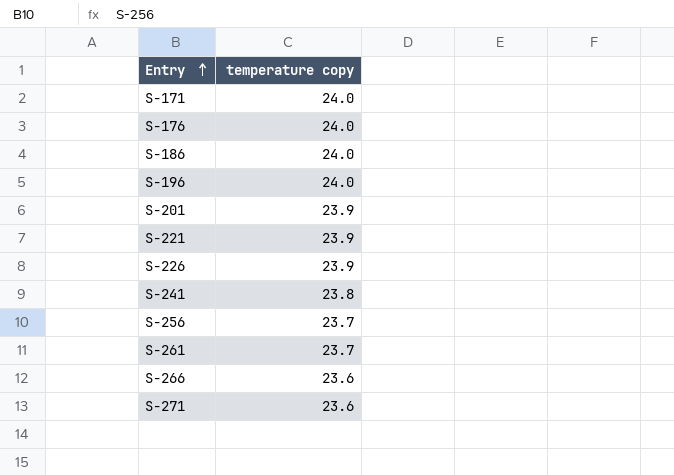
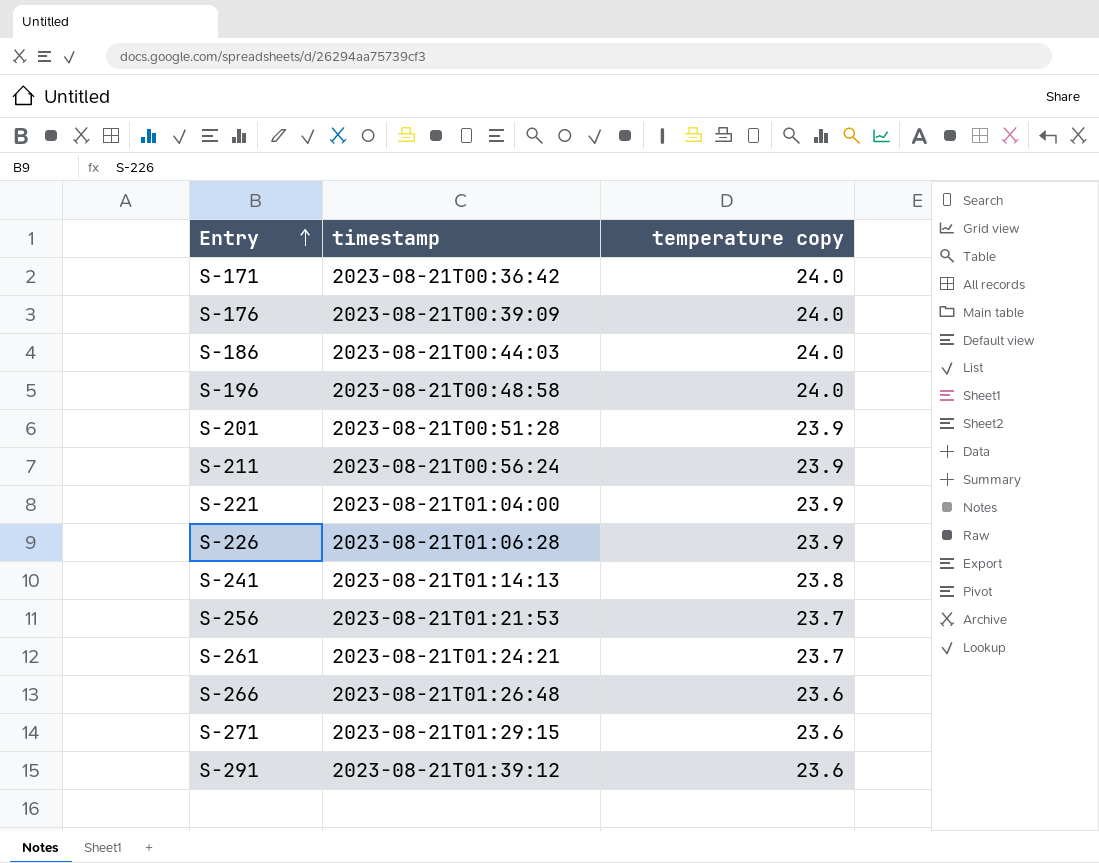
column timestamp | position: none -> 2
row S-211: none -> 2023-08-21T00:56:24 | 23.9
row S-291: none -> 2023-08-21T01:39:12 | 23.6

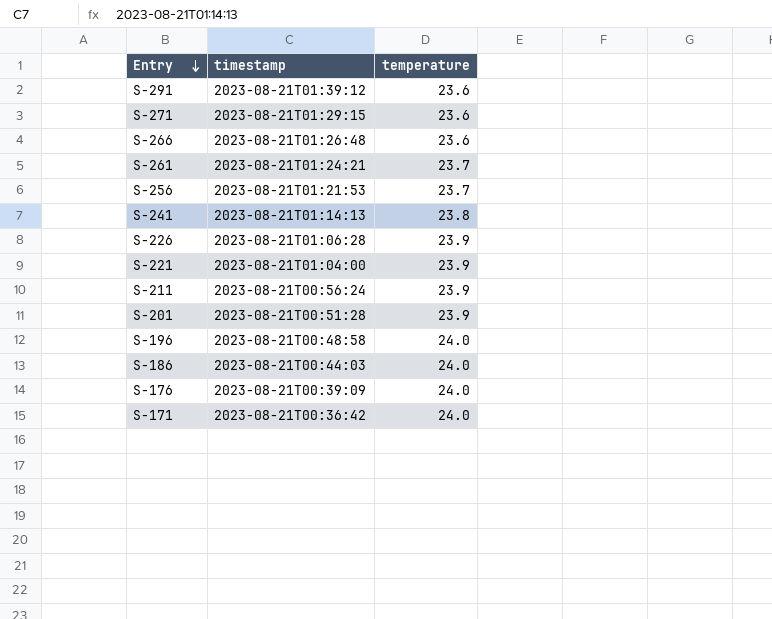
row order: Entry ascending -> Entry descending
column name: temperature copy -> temperature

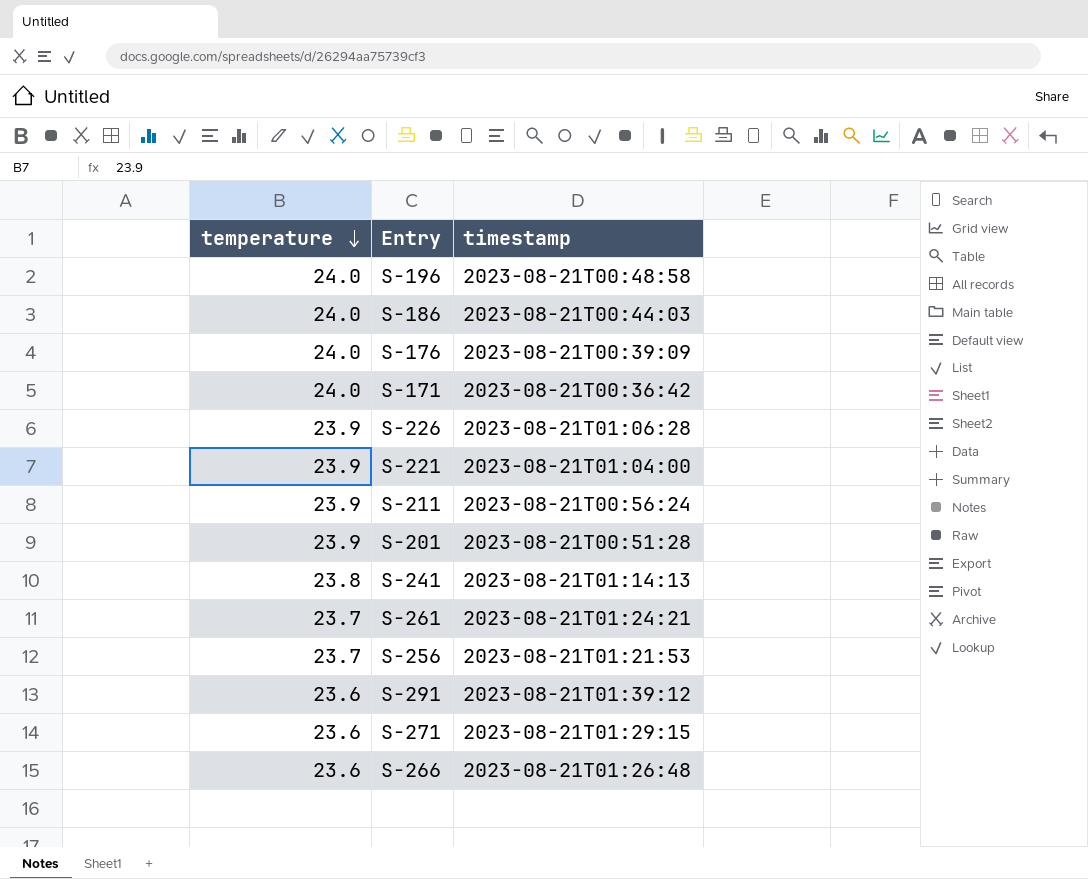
row order: Entry descending -> temperature descending
column temperature | position: 3 -> 1

